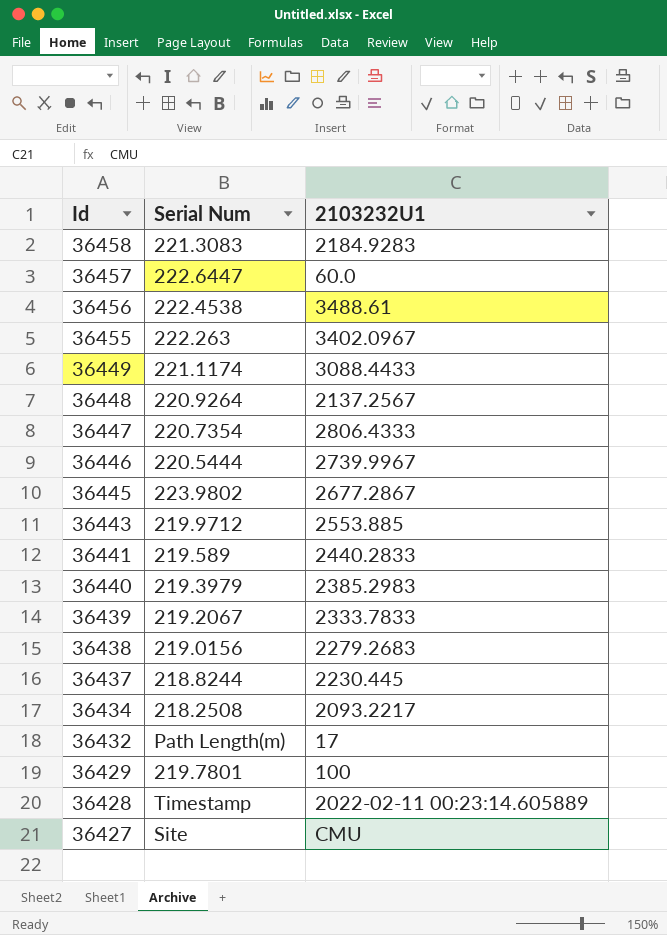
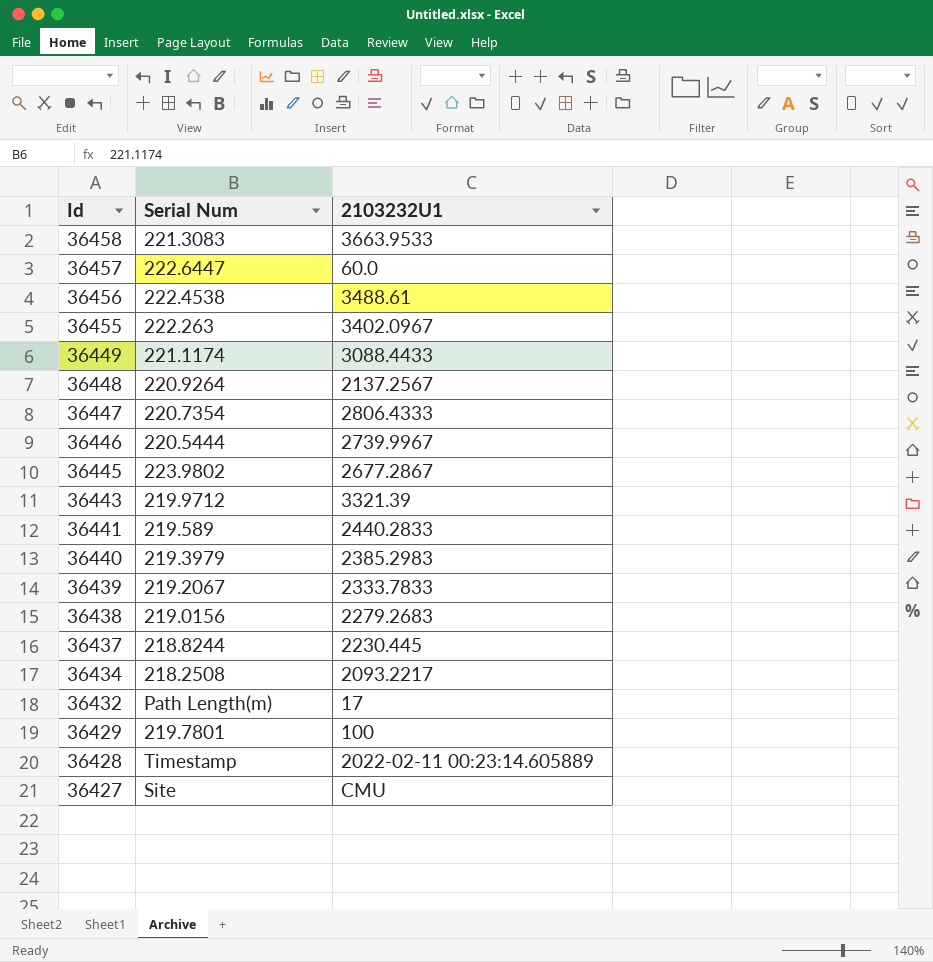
36458 | 2103232U1: 2184.9283 -> 3663.9533
36443 | 2103232U1: 2553.885 -> 3321.39

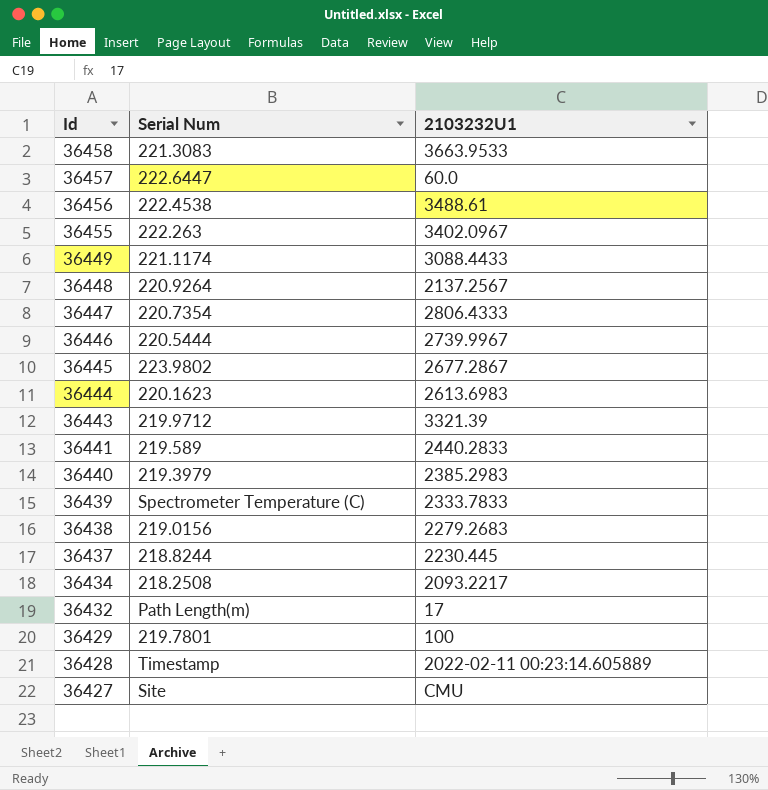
row 36444: none -> 220.1623 | 2613.6983
36439 | Serial Num: 219.2067 -> Spectrometer Temperature (C)

